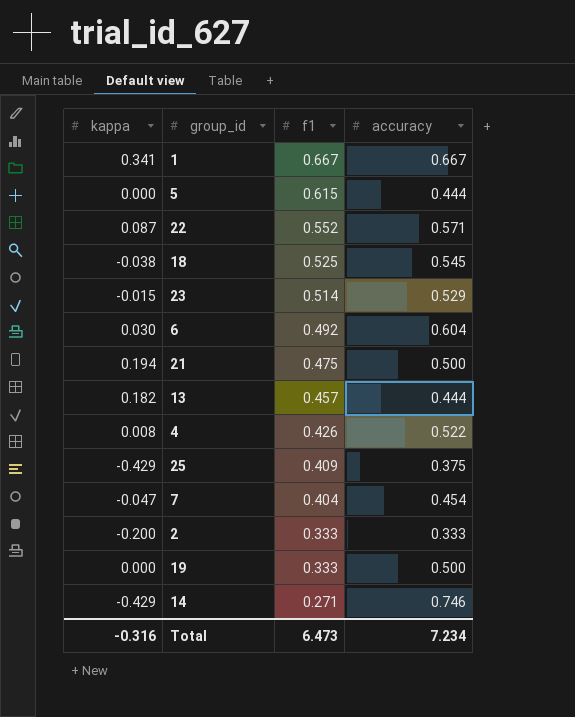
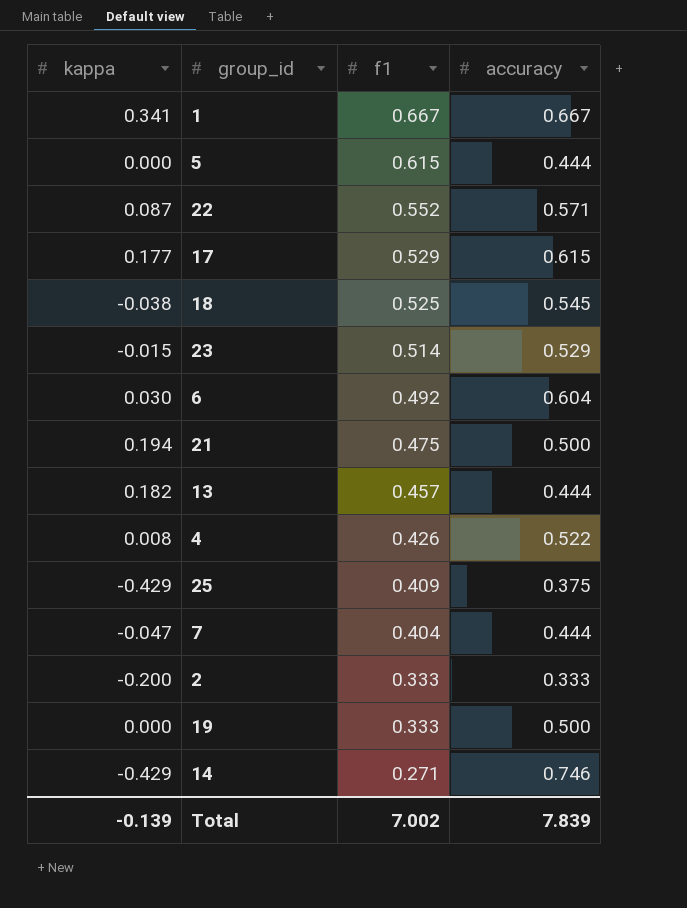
row 17: none -> 0.177 | 0.529 | 0.615
7 | accuracy: 0.454 -> 0.444
Total | kappa: -0.316 -> -0.139
Total | f1: 6.473 -> 7.002
Total | accuracy: 7.234 -> 7.839

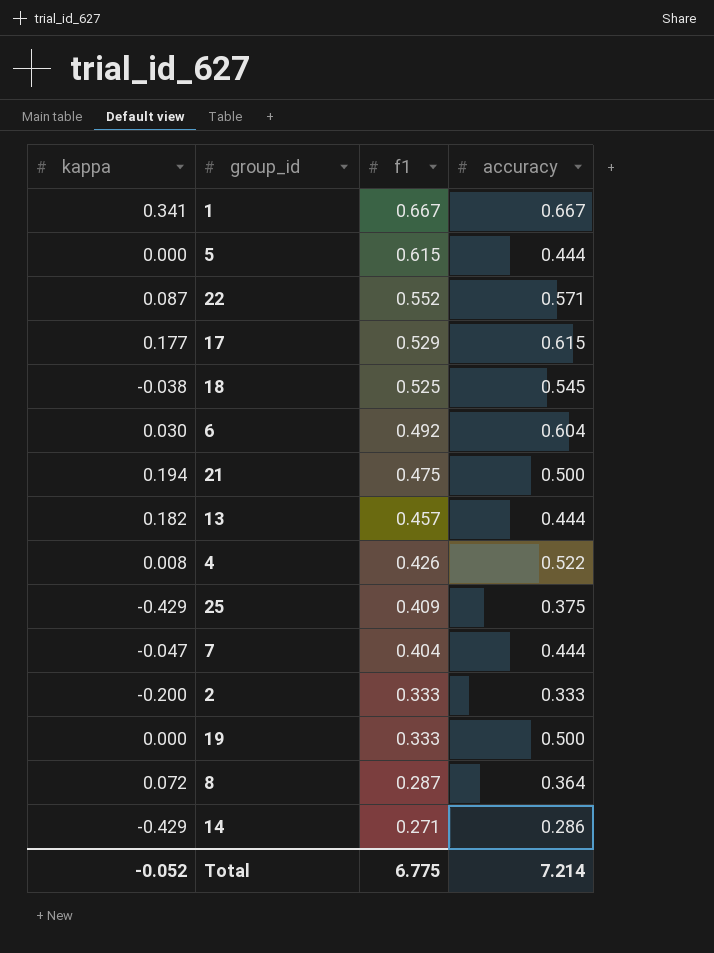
row 23: -0.015 | 0.514 | 0.529 -> none
row 8: none -> 0.072 | 0.287 | 0.364
14 | accuracy: 0.746 -> 0.286
Total | kappa: -0.139 -> -0.052
Total | f1: 7.002 -> 6.775
Total | accuracy: 7.839 -> 7.214

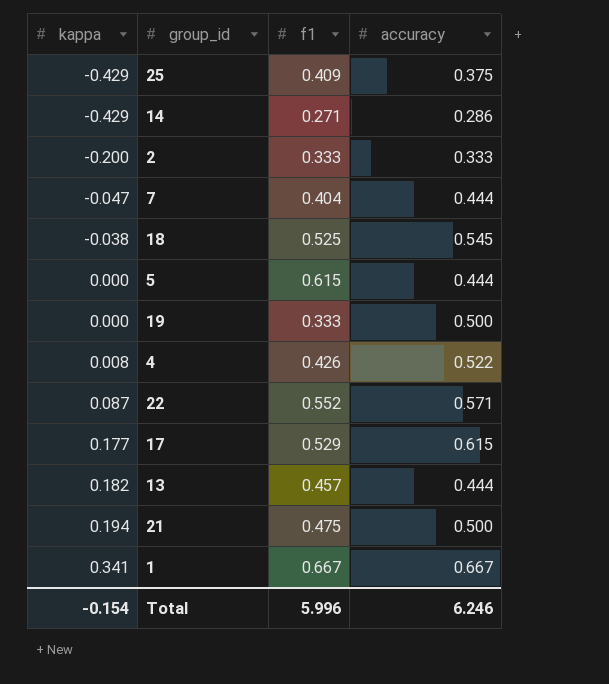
row order: f1 descending -> kappa ascending
row 6: 0.030 | 0.492 | 0.604 -> none
row 8: 0.072 | 0.287 | 0.364 -> none
Total | kappa: -0.052 -> -0.154
Total | f1: 6.775 -> 5.996
Total | accuracy: 7.214 -> 6.246

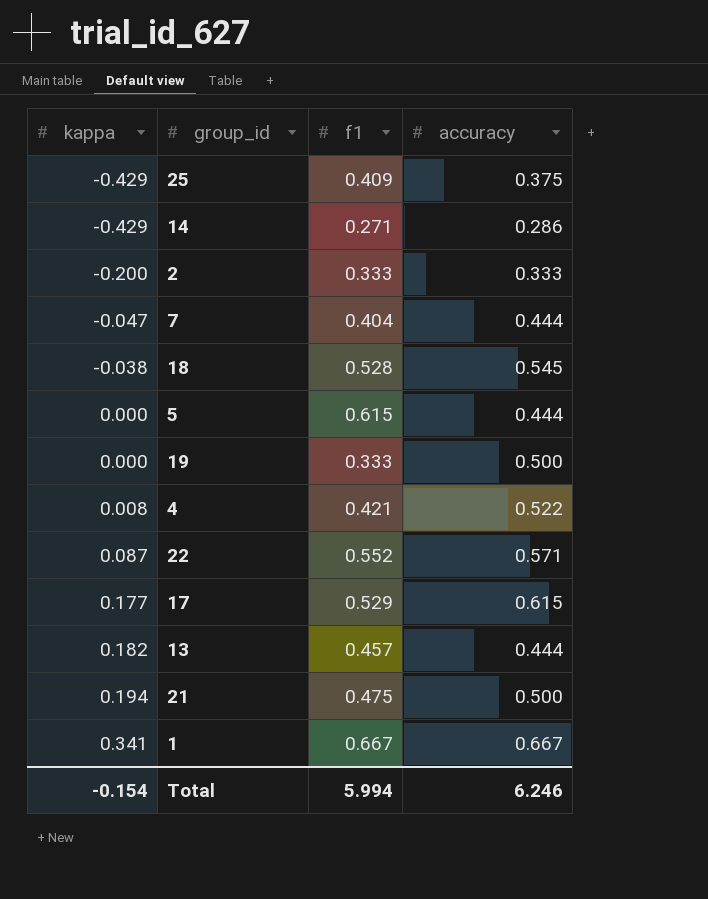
18 | f1: 0.525 -> 0.528
4 | f1: 0.426 -> 0.421
Total | f1: 5.996 -> 5.994

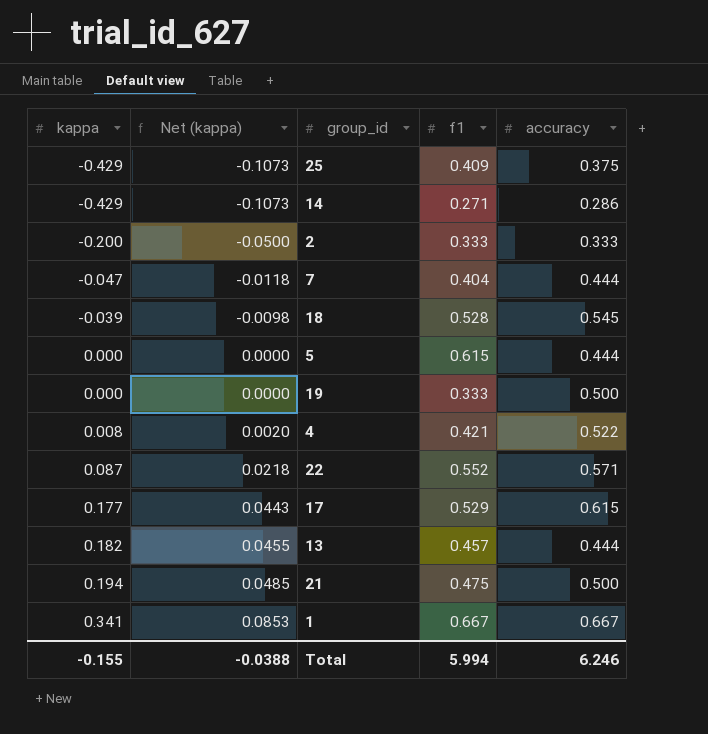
column Net (kappa) | formula: none -> [kappa] * 0.25
18 | kappa: -0.038 -> -0.039
Total | kappa: -0.154 -> -0.155

